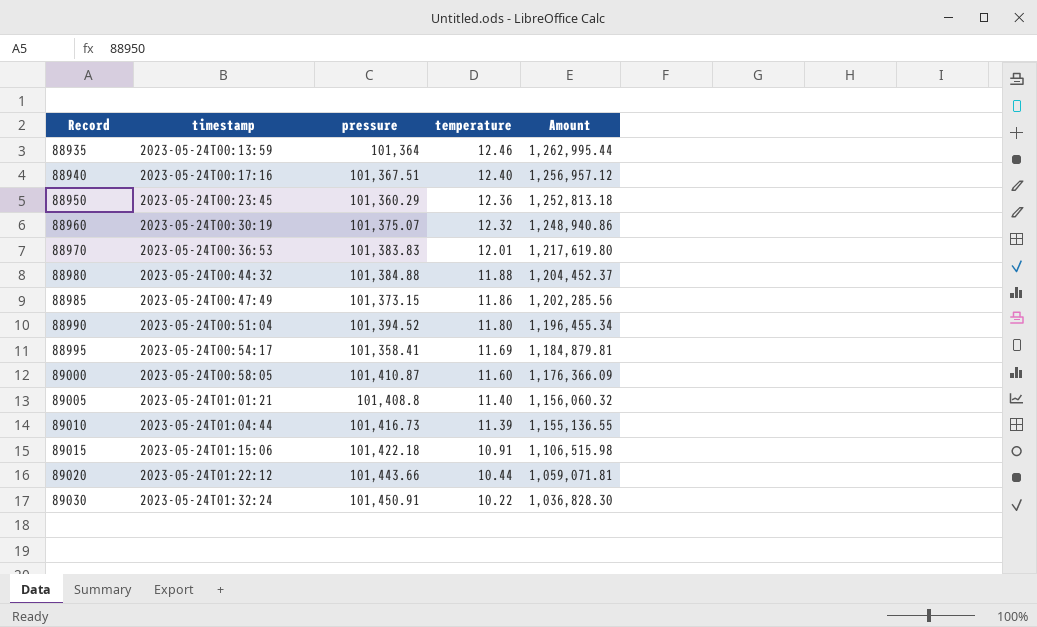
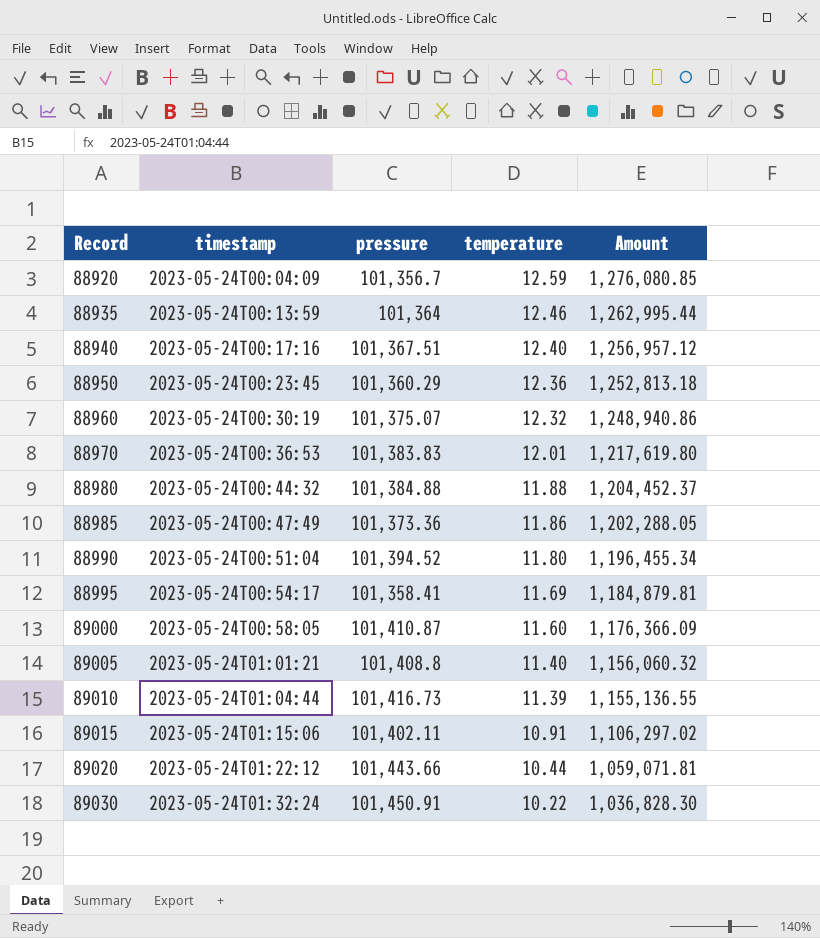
row 88920: none -> 2023-05-24T00:04:09 | 101,356.7 | 12.59 | 1,276,080.85
88985 | pressure: 101,373.15 -> 101,373.36
88985 | Amount: 1,202,285.56 -> 1,202,288.05
89015 | pressure: 101,422.18 -> 101,402.11
89015 | Amount: 1,106,515.98 -> 1,106,297.02

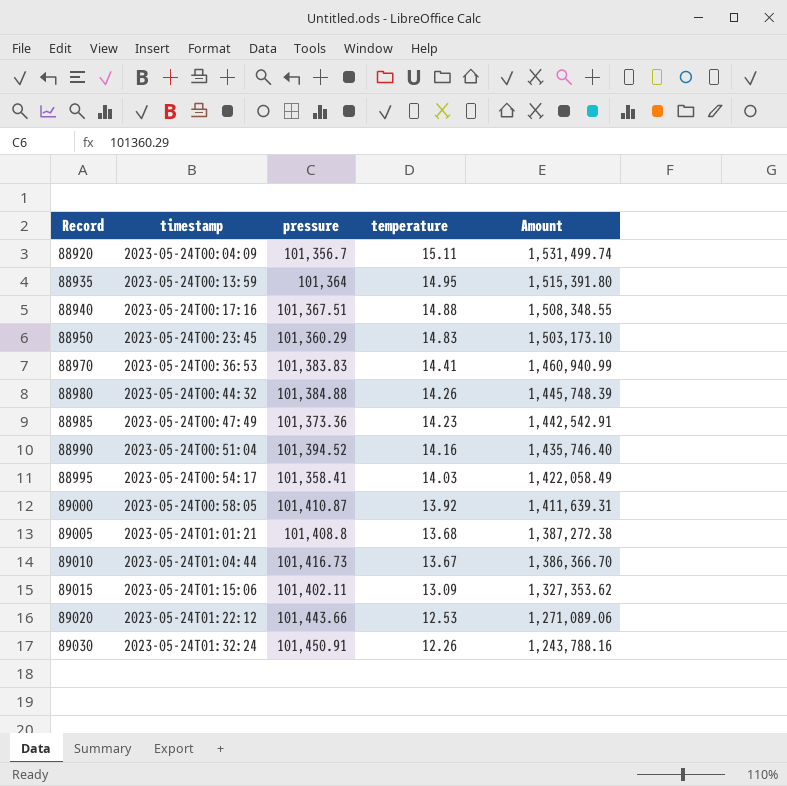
row 88960: 2023-05-24T00:30:19 | 101,375.07 | 12.32 | 1,248,940.86 -> none
88920 | temperature: 12.59 -> 15.11
88920 | Amount: 1,276,080.85 -> 1,531,499.74
88935 | temperature: 12.46 -> 14.95
88935 | Amount: 1,262,995.44 -> 1,515,391.80
88940 | temperature: 12.40 -> 14.88
88940 | Amount: 1,256,957.12 -> 1,508,348.55
88950 | temperature: 12.36 -> 14.83
88950 | Amount: 1,252,813.18 -> 1,503,173.10
88970 | temperature: 12.01 -> 14.41
88970 | Amount: 1,217,619.80 -> 1,460,940.99
88980 | temperature: 11.88 -> 14.26
88980 | Amount: 1,204,452.37 -> 1,445,748.39
88985 | temperature: 11.86 -> 14.23
88985 | Amount: 1,202,288.05 -> 1,442,542.91
88990 | temperature: 11.80 -> 14.16
88990 | Amount: 1,196,455.34 -> 1,435,746.40
88995 | temperature: 11.69 -> 14.03
88995 | Amount: 1,184,879.81 -> 1,422,058.49
89000 | temperature: 11.60 -> 13.92
89000 | Amount: 1,176,366.09 -> 1,411,639.31
89005 | temperature: 11.40 -> 13.68
89005 | Amount: 1,156,060.32 -> 1,387,272.38
89010 | temperature: 11.39 -> 13.67
89010 | Amount: 1,155,136.55 -> 1,386,366.70
89015 | temperature: 10.91 -> 13.09
89015 | Amount: 1,106,297.02 -> 1,327,353.62
89020 | temperature: 10.44 -> 12.53
89020 | Amount: 1,059,071.81 -> 1,271,089.06
89030 | temperature: 10.22 -> 12.26
89030 | Amount: 1,036,828.30 -> 1,243,788.16

